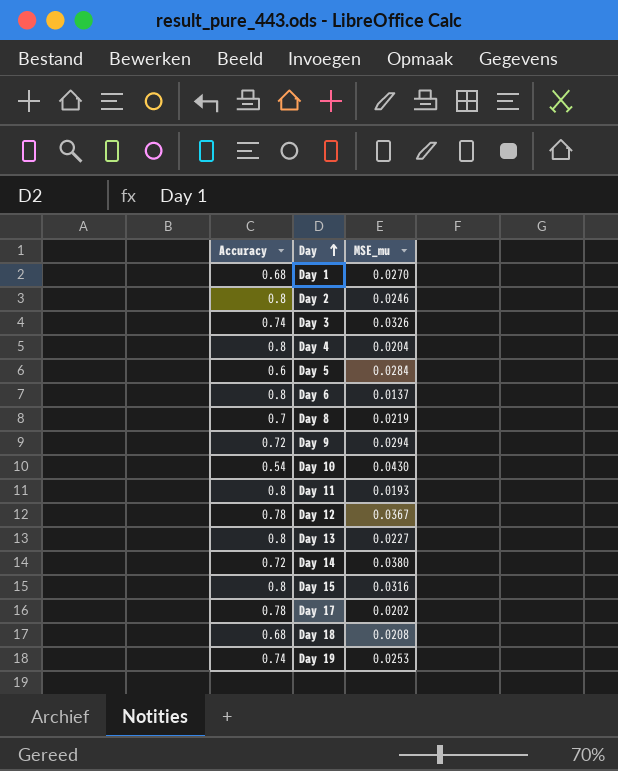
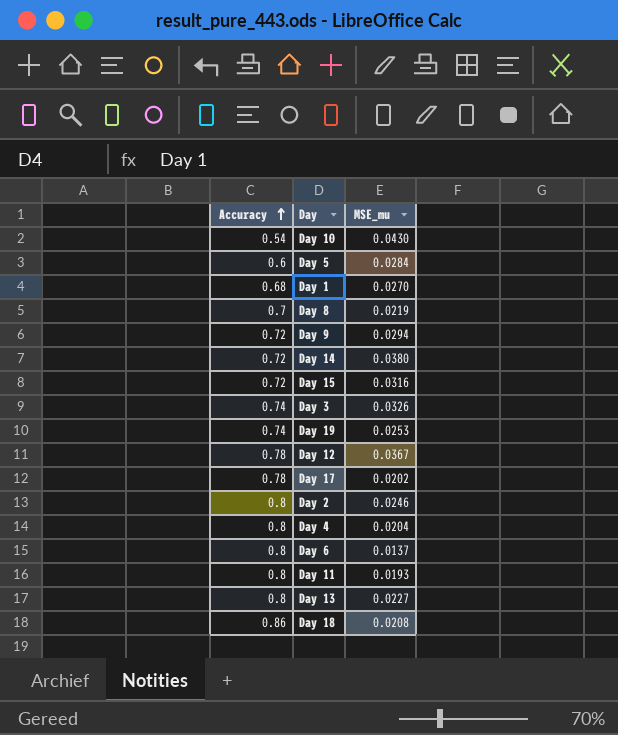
row order: Day ascending -> Accuracy ascending
Day 15 | Accuracy: 0.8 -> 0.72
Day 18 | Accuracy: 0.68 -> 0.86

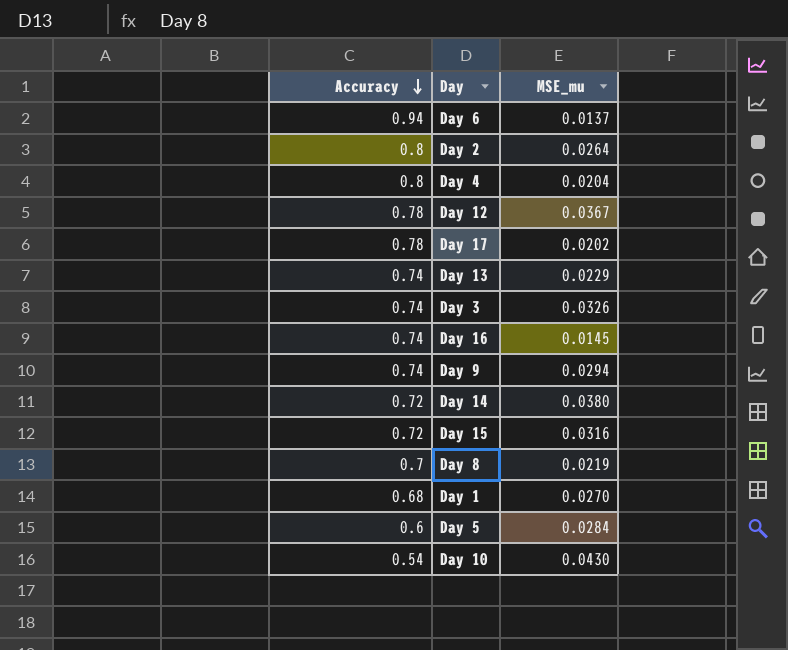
row order: Accuracy ascending -> Accuracy descending
row Day 19: 0.74 | 0.0253 -> none
row Day 11: 0.8 | 0.0193 -> none
row Day 18: 0.86 | 0.0208 -> none
Day 6 | Accuracy: 0.8 -> 0.94
Day 2 | MSE_mu: 0.0246 -> 0.0264
Day 13 | Accuracy: 0.8 -> 0.74
Day 13 | MSE_mu: 0.0227 -> 0.0229
row Day 16: none -> 0.74 | 0.0145
Day 9 | Accuracy: 0.72 -> 0.74

